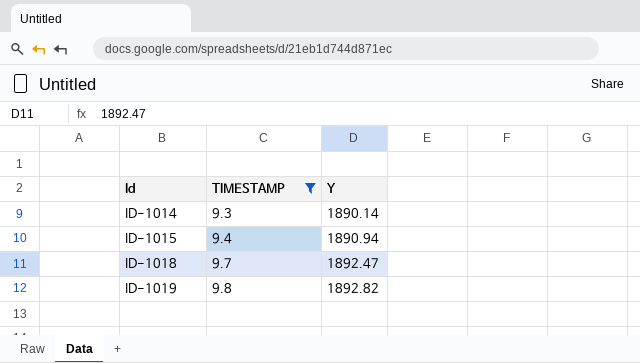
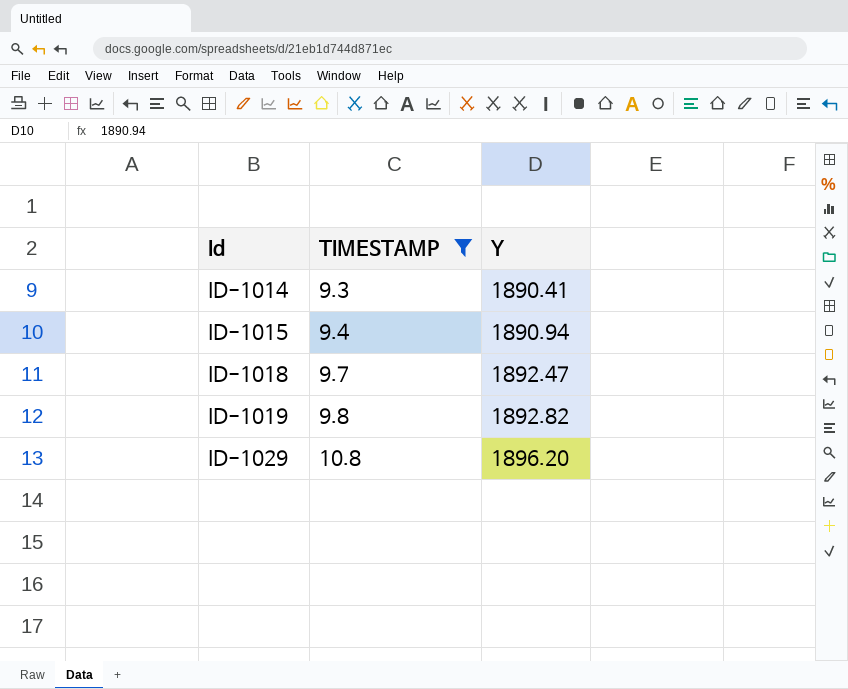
ID-1014 | Y: 1890.14 -> 1890.41
row ID-1029: none -> 10.8 | 1896.20

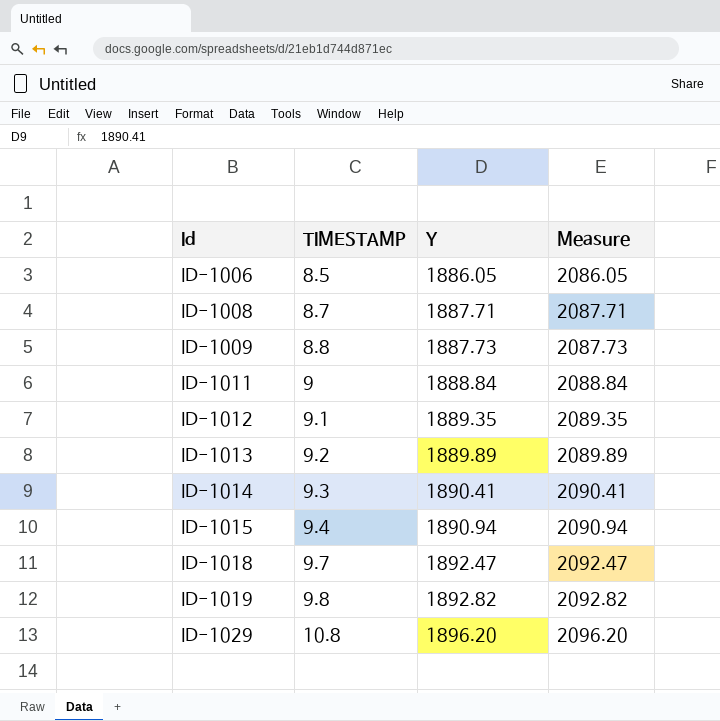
filter: TIMESTAMP >= 9.3 -> none
column Measure | formula: none -> [Y] + 200

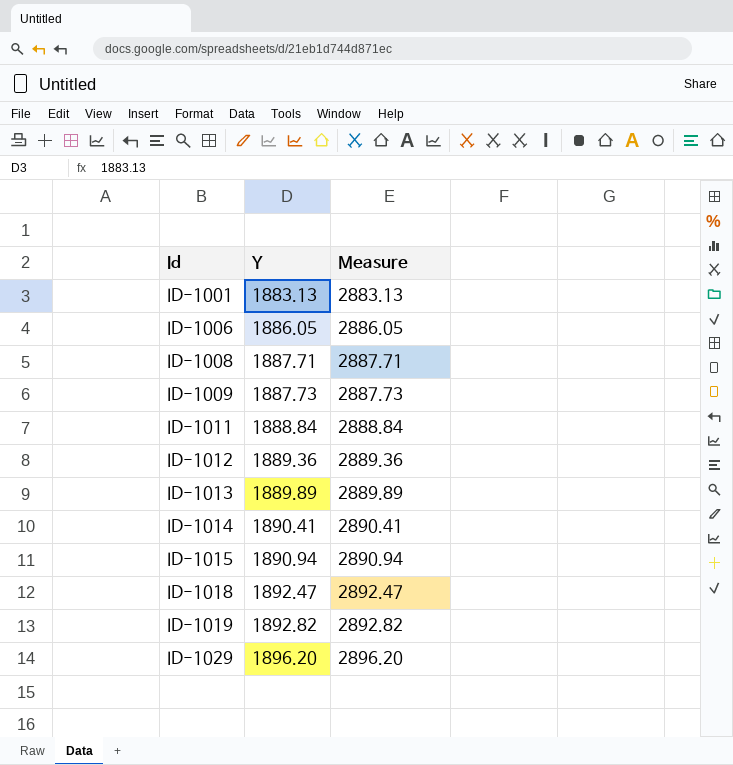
column TIMESTAMP | position: 2 -> none
column Measure | formula: [Y] + 200 -> [Y] + 1000
row ID-1001: none -> 1883.13 | 2883.13
ID-1012 | Y: 1889.35 -> 1889.36

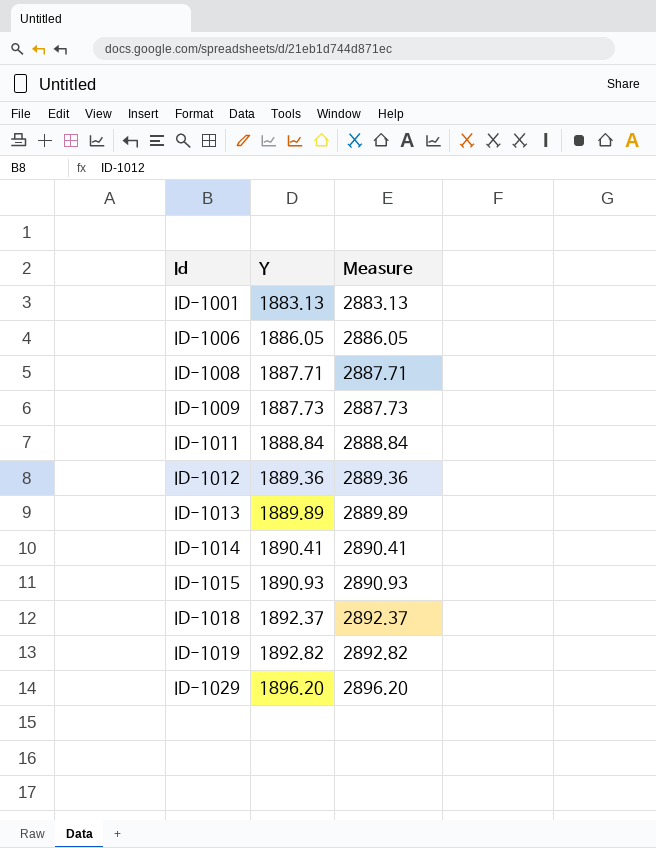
ID-1015 | Y: 1890.94 -> 1890.93
ID-1015 | Measure: 2890.94 -> 2890.93
ID-1018 | Y: 1892.47 -> 1892.37
ID-1018 | Measure: 2892.47 -> 2892.37

